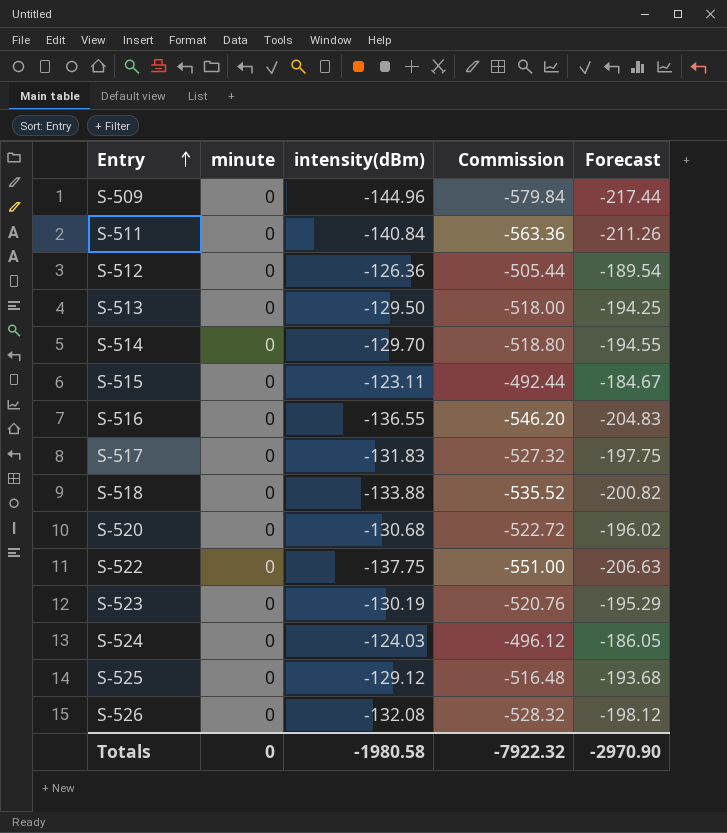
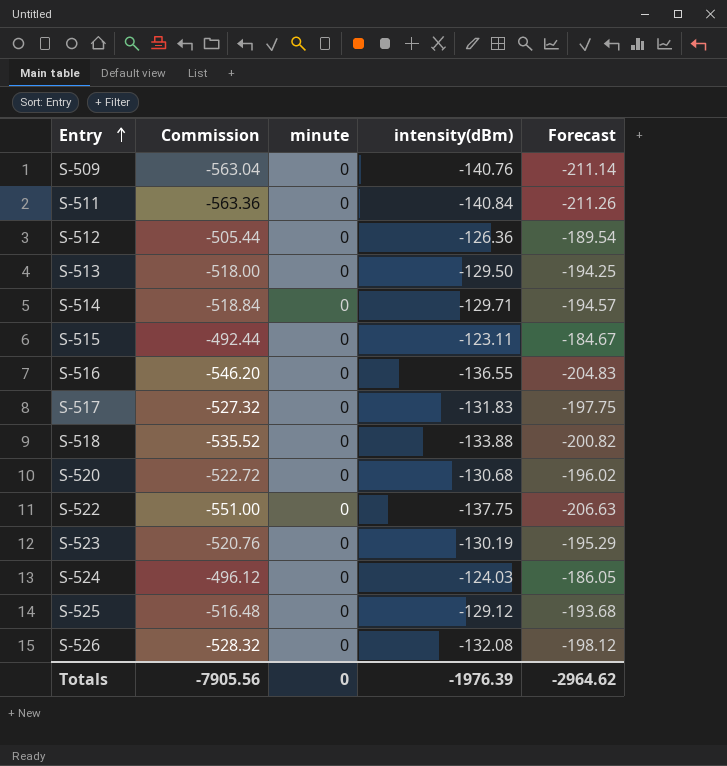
column Commission | position: 4 -> 2
S-509 | Commission: -579.84 -> -563.04
S-509 | intensity(dBm): -144.96 -> -140.76
S-509 | Forecast: -217.44 -> -211.14
S-514 | Commission: -518.80 -> -518.84
S-514 | intensity(dBm): -129.70 -> -129.71
S-514 | Forecast: -194.55 -> -194.57
Totals | Commission: -7922.32 -> -7905.56
Totals | intensity(dBm): -1980.58 -> -1976.39
Totals | Forecast: -2970.90 -> -2964.62

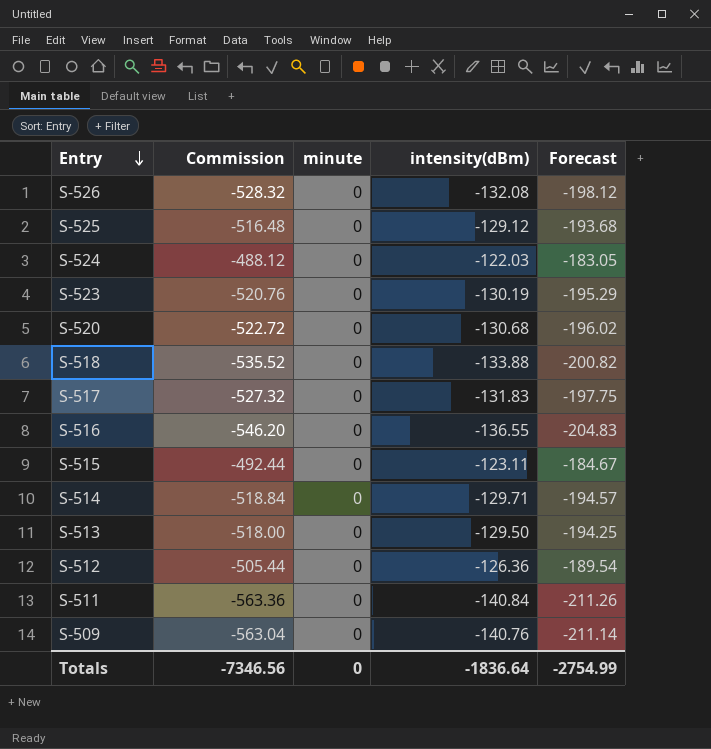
row order: Entry ascending -> Entry descending
row S-522: -551.00 | 0 | -137.75 | -206.63 -> none
S-524 | Commission: -496.12 -> -488.12
S-524 | intensity(dBm): -124.03 -> -122.03
S-524 | Forecast: -186.05 -> -183.05
Totals | Commission: -7905.56 -> -7346.56
Totals | intensity(dBm): -1976.39 -> -1836.64
Totals | Forecast: -2964.62 -> -2754.99

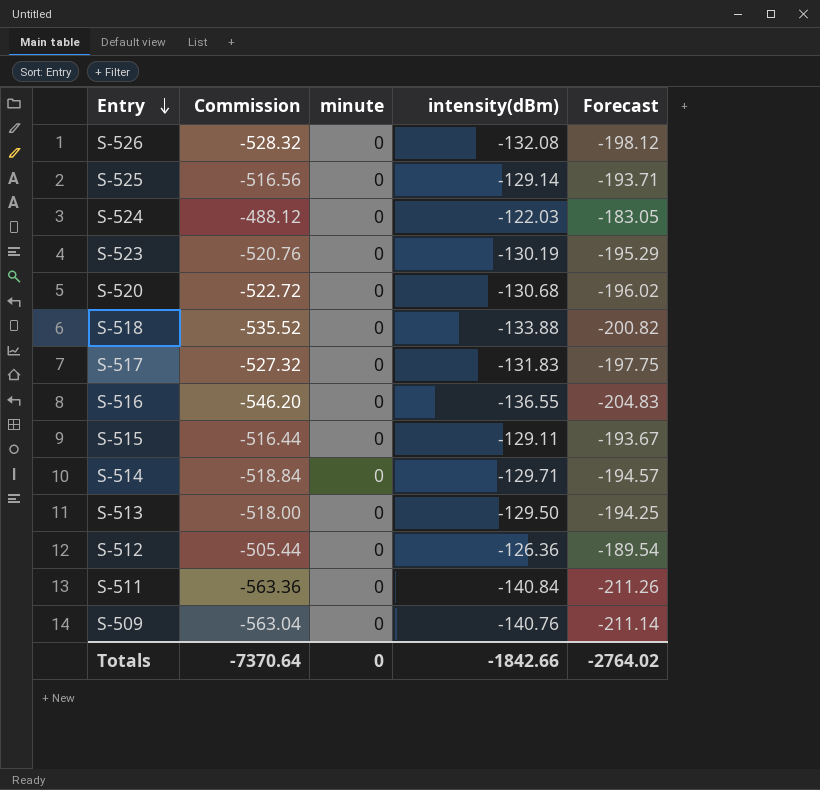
S-525 | Commission: -516.48 -> -516.56
S-525 | intensity(dBm): -129.12 -> -129.14
S-525 | Forecast: -193.68 -> -193.71
S-515 | Commission: -492.44 -> -516.44
S-515 | intensity(dBm): -123.11 -> -129.11
S-515 | Forecast: -184.67 -> -193.67
Totals | Commission: -7346.56 -> -7370.64
Totals | intensity(dBm): -1836.64 -> -1842.66
Totals | Forecast: -2754.99 -> -2764.02

